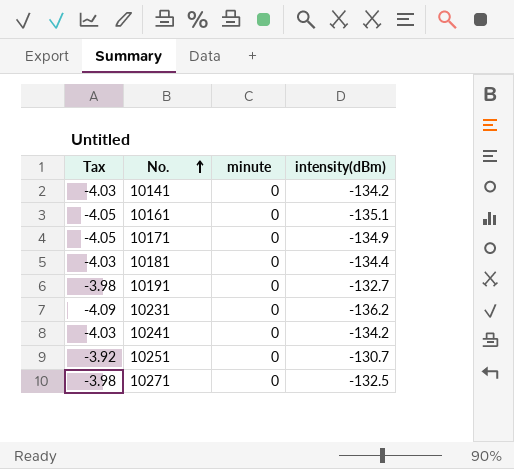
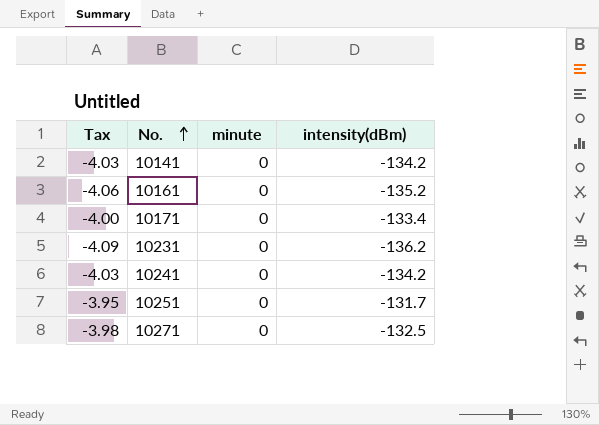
row 10181: -4.03 | 0 | -134.4 -> none
row 10191: -3.98 | 0 | -132.7 -> none
10161 | Tax: -4.05 -> -4.06
10161 | intensity(dBm): -135.1 -> -135.2
10171 | Tax: -4.05 -> -4.00
10171 | intensity(dBm): -134.9 -> -133.4
10251 | Tax: -3.92 -> -3.95
10251 | intensity(dBm): -130.7 -> -131.7

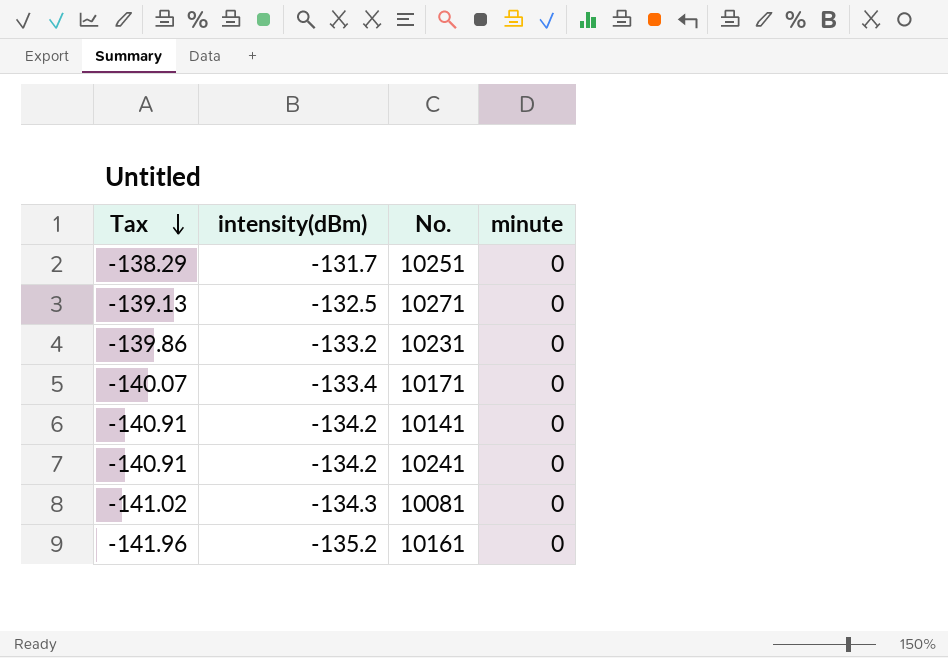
row order: No. ascending -> Tax descending
column Tax | formula: [intensity(dBm)] * 0.03 -> [intensity(dBm)] * 1.05
column intensity(dBm) | position: 4 -> 2
10231 | intensity(dBm): -136.2 -> -133.2
row 10081: none -> -141.02 | -134.3 | 0

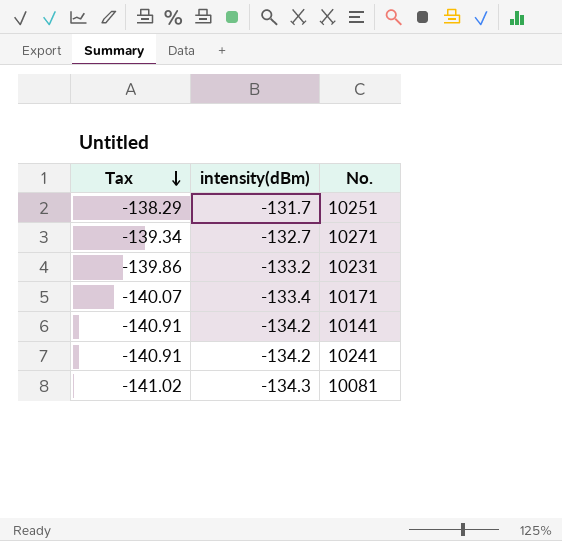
column minute | position: 4 -> none
row 10161: -141.96 | -135.2 | 0 -> none
10271 | Tax: -139.13 -> -139.34
10271 | intensity(dBm): -132.5 -> -132.7

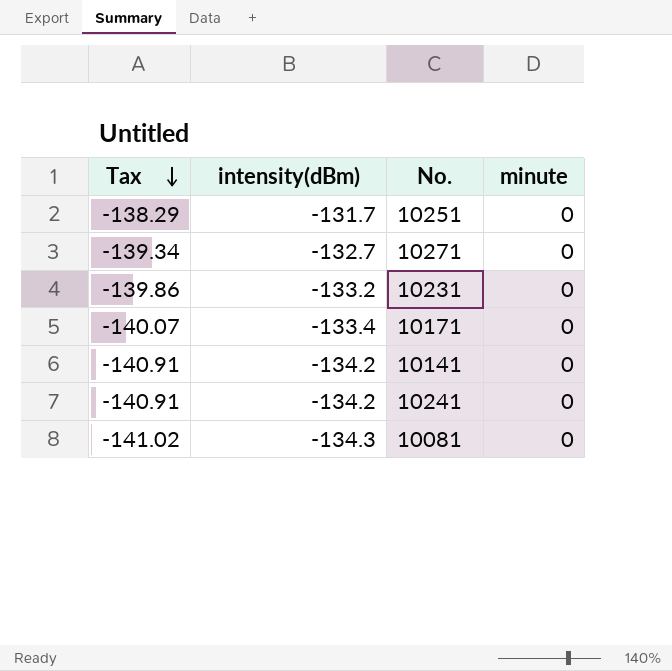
column minute | position: none -> 4

